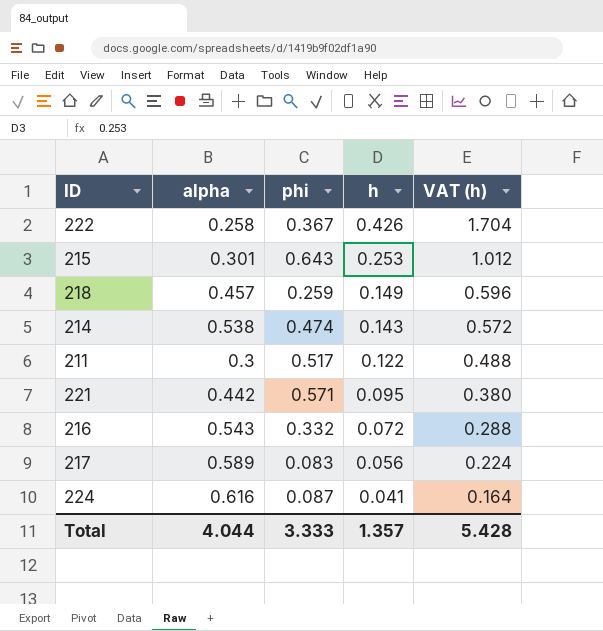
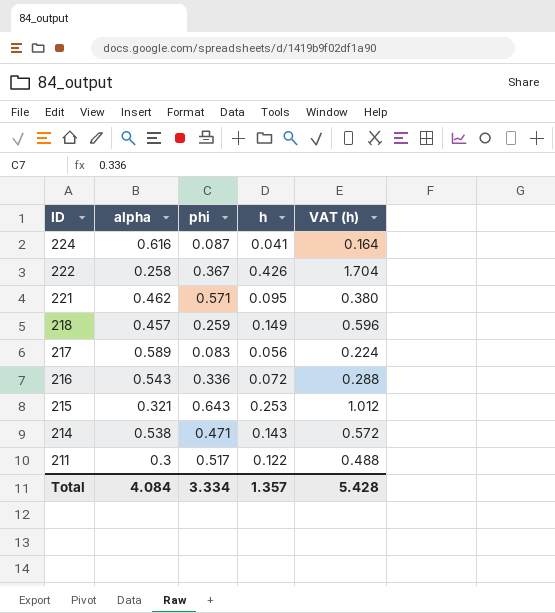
row order: h descending -> ID descending
221 | alpha: 0.442 -> 0.462
216 | phi: 0.332 -> 0.336
215 | alpha: 0.301 -> 0.321
214 | phi: 0.474 -> 0.471
Total | alpha: 4.044 -> 4.084
Total | phi: 3.333 -> 3.334

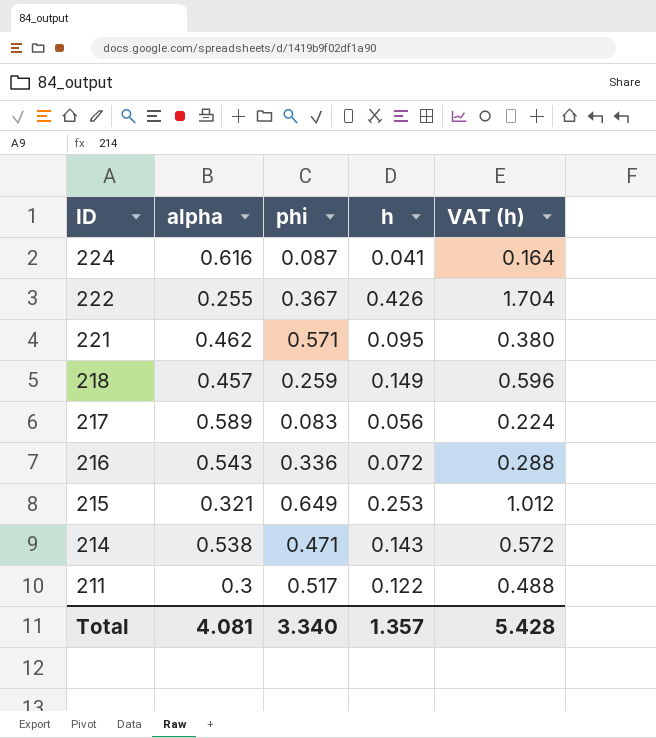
222 | alpha: 0.258 -> 0.255
215 | phi: 0.643 -> 0.649
Total | alpha: 4.084 -> 4.081
Total | phi: 3.334 -> 3.340

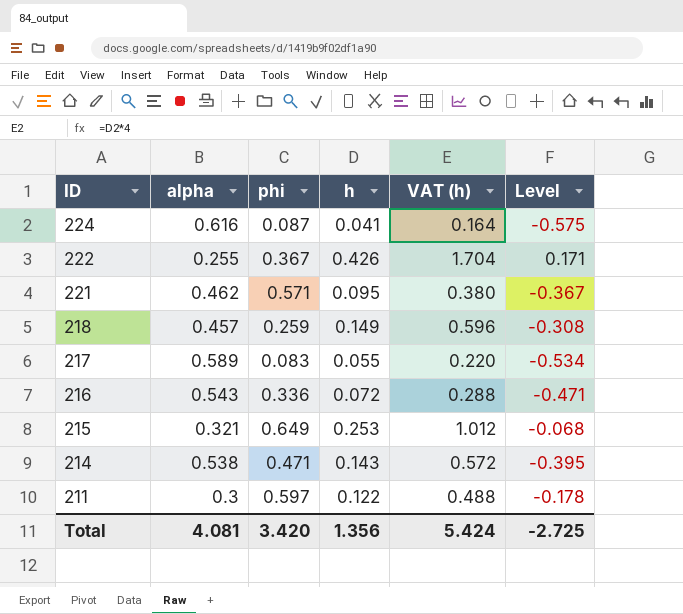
column Level | formula: none -> [h] - [alpha]
217 | h: 0.056 -> 0.055
217 | VAT (h): 0.224 -> 0.220
211 | phi: 0.517 -> 0.597
Total | phi: 3.340 -> 3.420
Total | h: 1.357 -> 1.356
Total | VAT (h): 5.428 -> 5.424

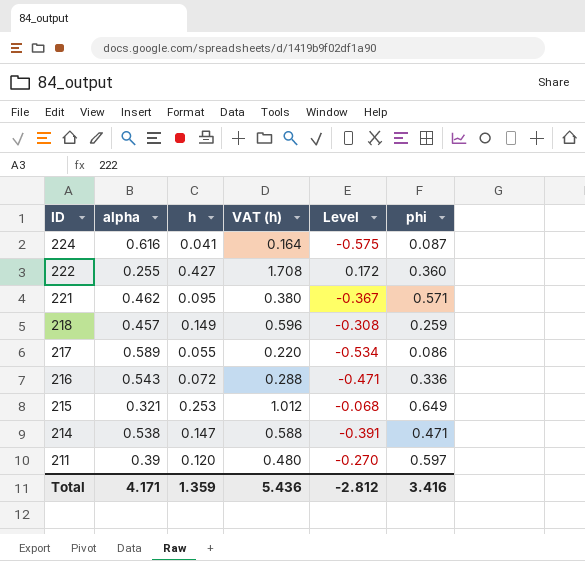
column phi | position: 3 -> 6
222 | h: 0.426 -> 0.427
222 | VAT (h): 1.704 -> 1.708
222 | Level: 0.171 -> 0.172
222 | phi: 0.367 -> 0.360
217 | phi: 0.083 -> 0.086
214 | h: 0.143 -> 0.147
214 | VAT (h): 0.572 -> 0.588
214 | Level: -0.395 -> -0.391
211 | alpha: 0.3 -> 0.39
211 | h: 0.122 -> 0.120
211 | VAT (h): 0.488 -> 0.480
211 | Level: -0.178 -> -0.270
Total | alpha: 4.081 -> 4.171
Total | h: 1.356 -> 1.359
Total | VAT (h): 5.424 -> 5.436
Total | Level: -2.725 -> -2.812
Total | phi: 3.420 -> 3.416

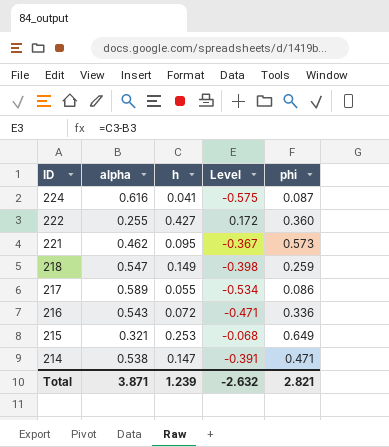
column VAT (h) | formula: [h] * 4 -> none
row 211: 0.39 | 0.120 | 0.480 | -0.270 | 0.597 -> none
221 | phi: 0.571 -> 0.573
218 | alpha: 0.457 -> 0.547
218 | Level: -0.308 -> -0.398
Total | alpha: 4.171 -> 3.871
Total | h: 1.359 -> 1.239
Total | Level: -2.812 -> -2.632
Total | phi: 3.416 -> 2.821

